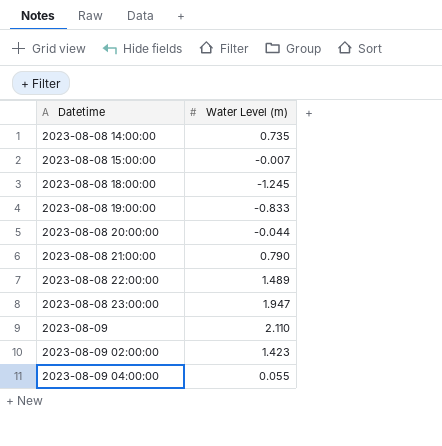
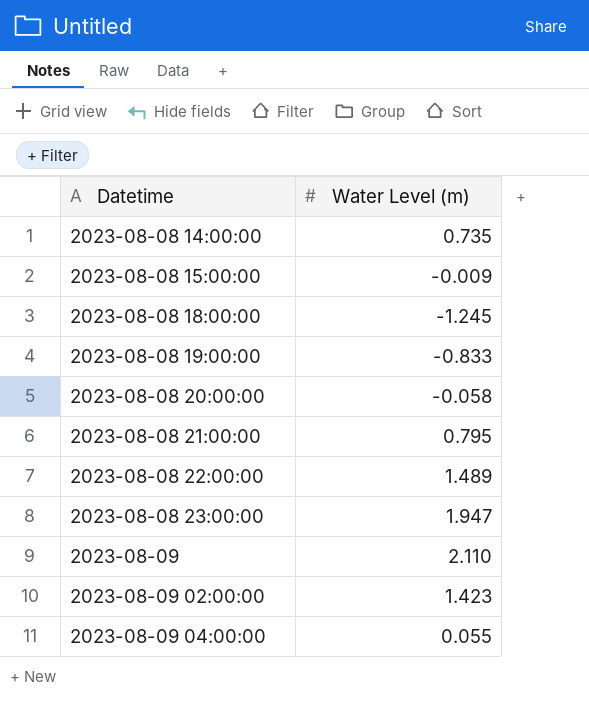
2023-08-08 15:00:00 | Water Level (m): -0.007 -> -0.009
2023-08-08 20:00:00 | Water Level (m): -0.044 -> -0.058
2023-08-08 21:00:00 | Water Level (m): 0.790 -> 0.795

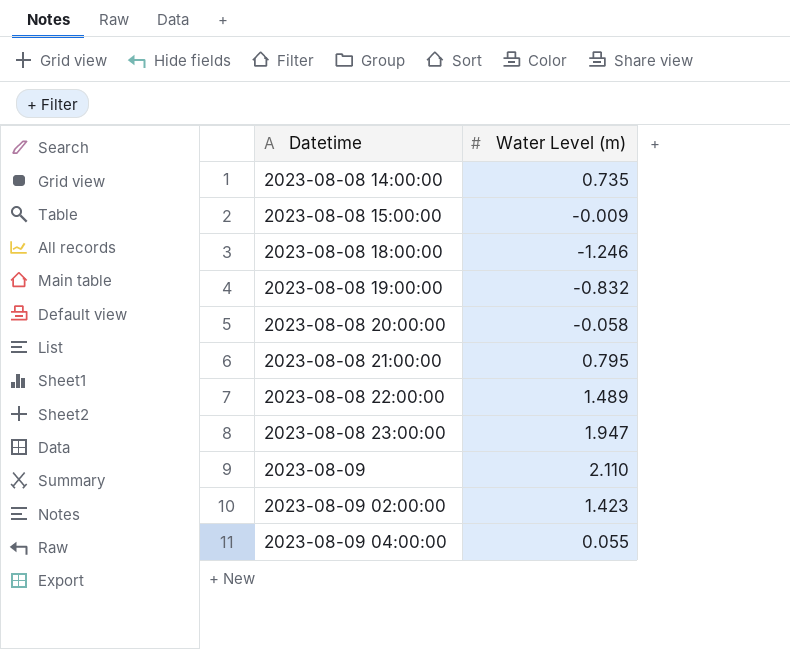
2023-08-08 18:00:00 | Water Level (m): -1.245 -> -1.246
2023-08-08 19:00:00 | Water Level (m): -0.833 -> -0.832

